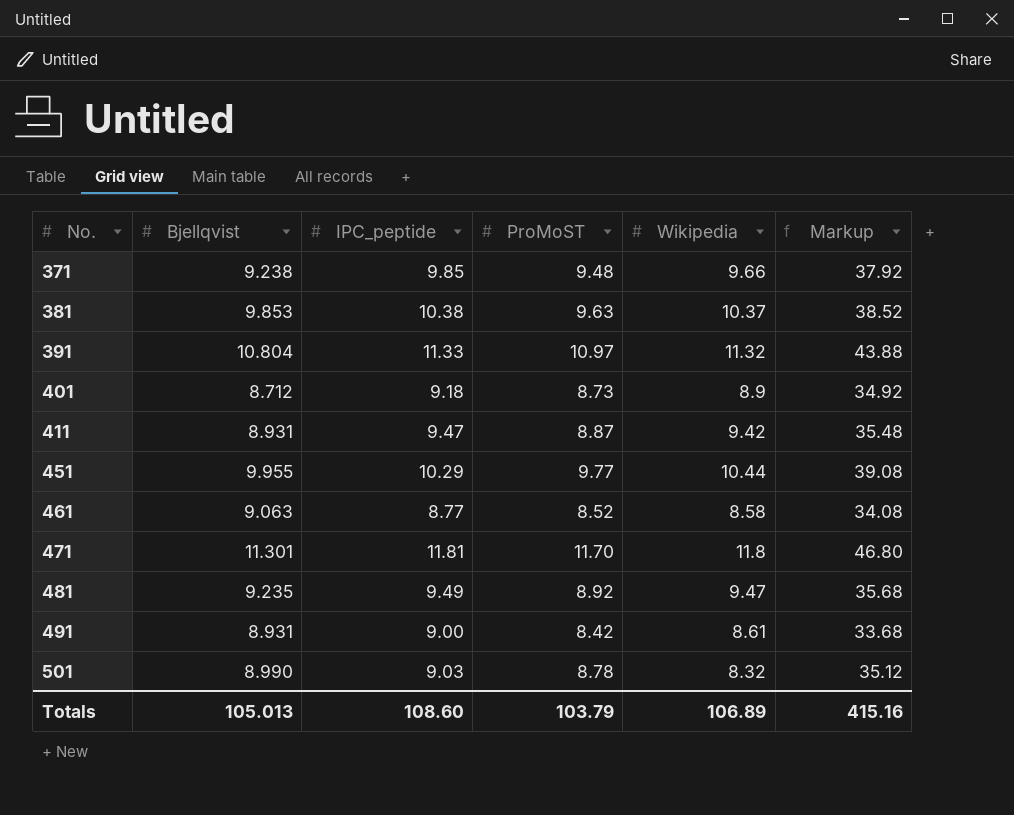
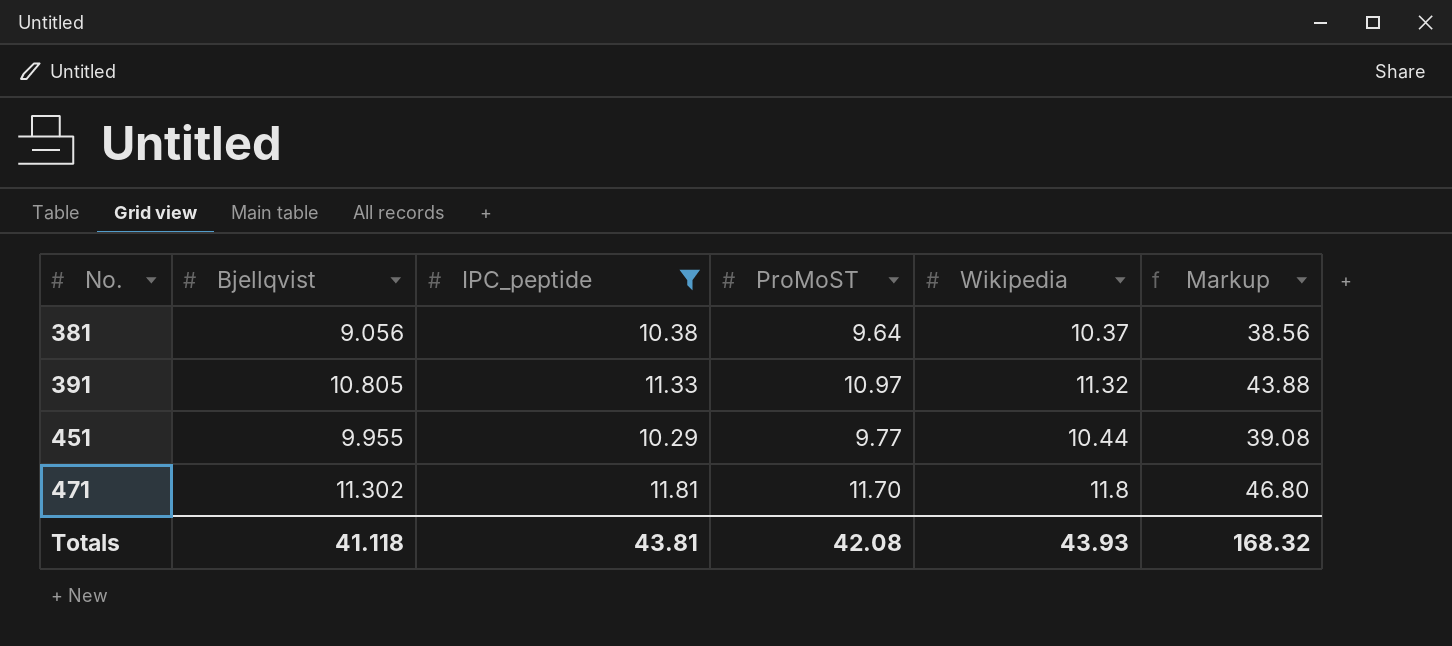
filter: none -> IPC_peptide >= 10.29
381 | Bjellqvist: 9.853 -> 9.056
381 | ProMoST: 9.63 -> 9.64
381 | Markup: 38.52 -> 38.56
391 | Bjellqvist: 10.804 -> 10.805
471 | Bjellqvist: 11.301 -> 11.302
Totals | Bjellqvist: 105.013 -> 41.118
Totals | IPC_peptide: 108.60 -> 43.81
Totals | ProMoST: 103.79 -> 42.08
Totals | Wikipedia: 106.89 -> 43.93
Totals | Markup: 415.16 -> 168.32

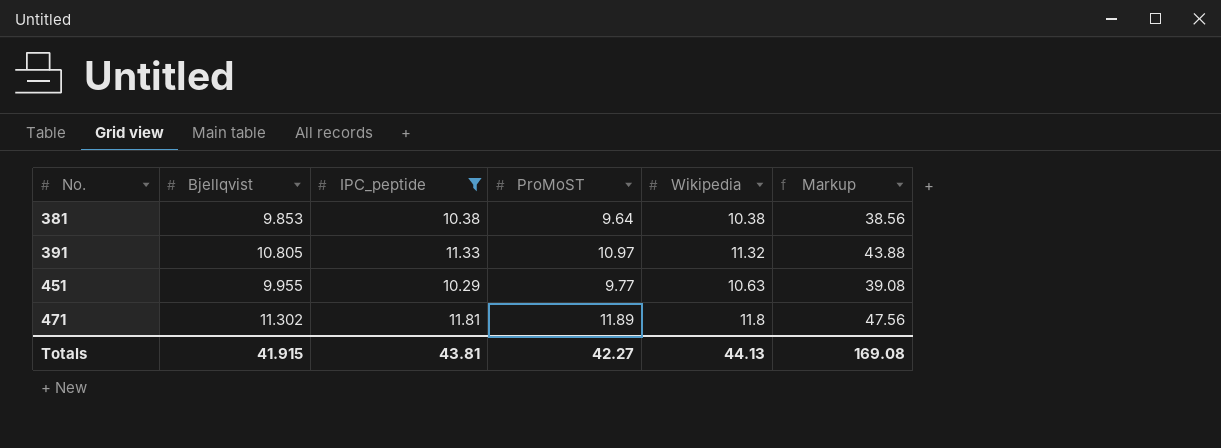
381 | Bjellqvist: 9.056 -> 9.853
381 | Wikipedia: 10.37 -> 10.38
451 | Wikipedia: 10.44 -> 10.63
471 | ProMoST: 11.70 -> 11.89
471 | Markup: 46.80 -> 47.56
Totals | Bjellqvist: 41.118 -> 41.915
Totals | ProMoST: 42.08 -> 42.27
Totals | Wikipedia: 43.93 -> 44.13
Totals | Markup: 168.32 -> 169.08

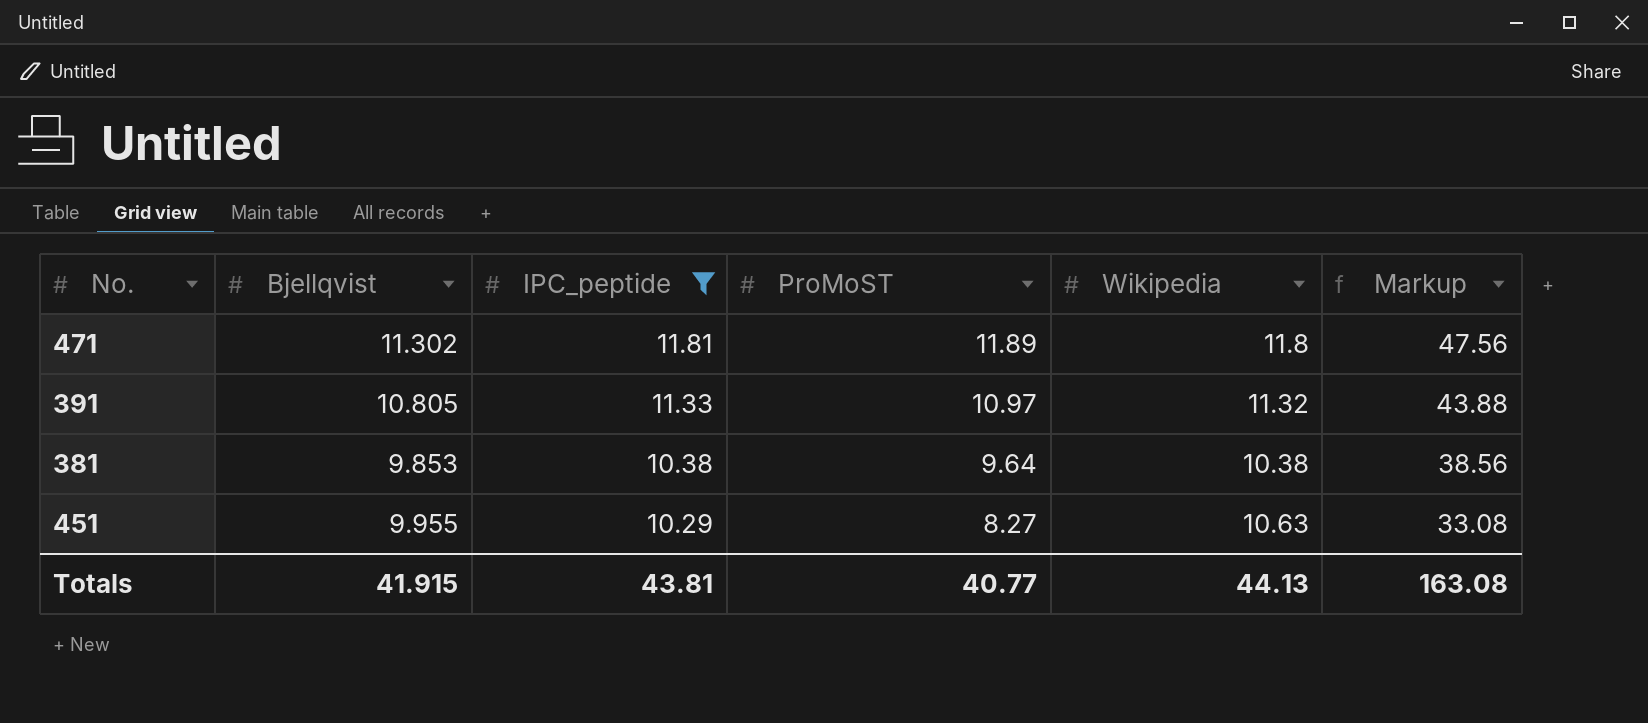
row order: No. ascending -> IPC_peptide descending
451 | ProMoST: 9.77 -> 8.27
451 | Markup: 39.08 -> 33.08
Totals | ProMoST: 42.27 -> 40.77
Totals | Markup: 169.08 -> 163.08

